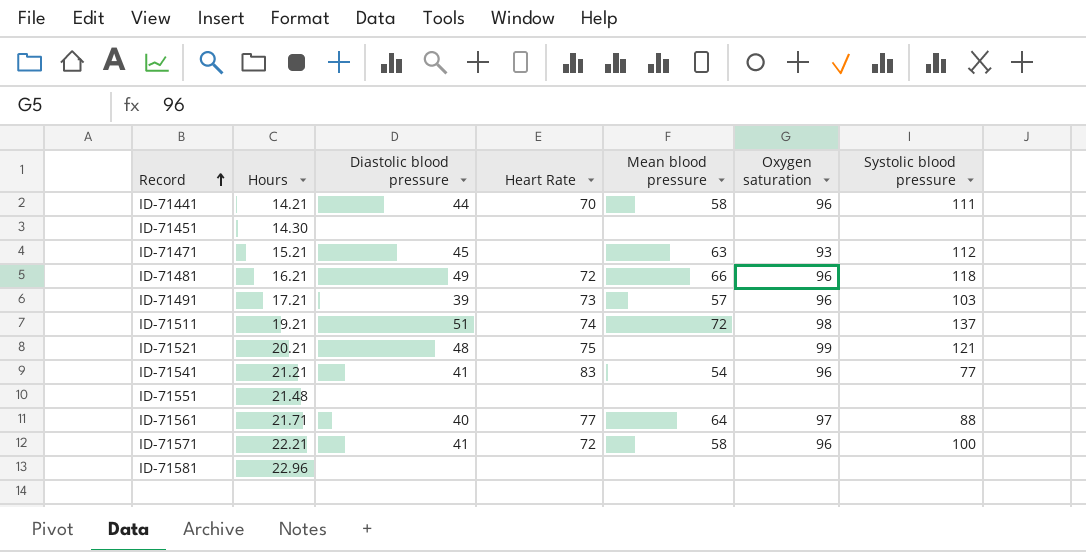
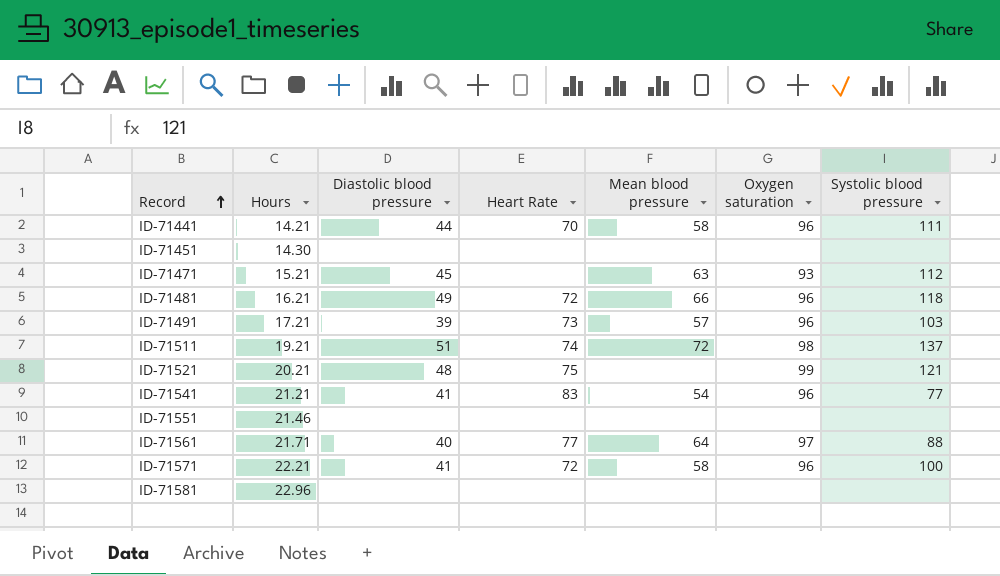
ID-71551 | Hours: 21.48 -> 21.46

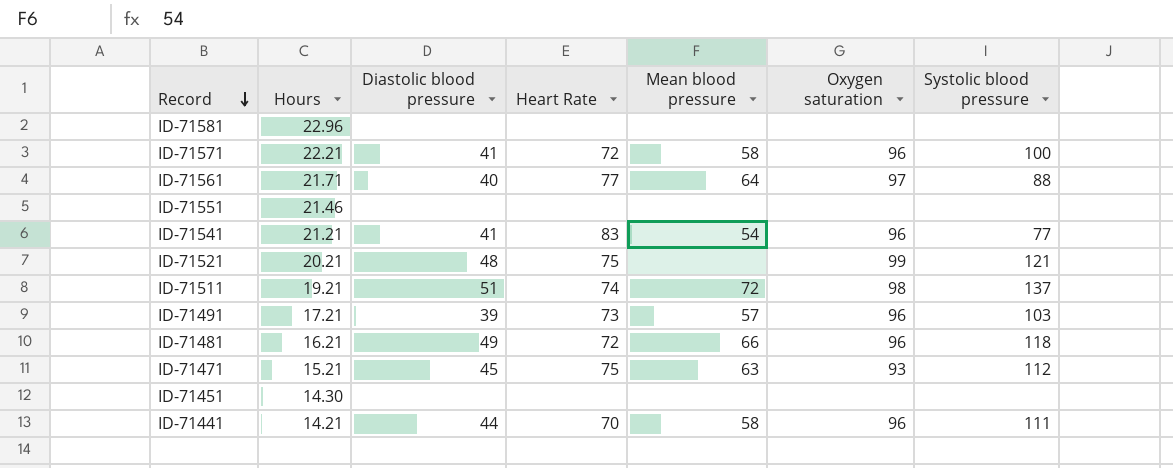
row order: Record ascending -> Record descending
ID-71471 | Heart Rate: none -> 75

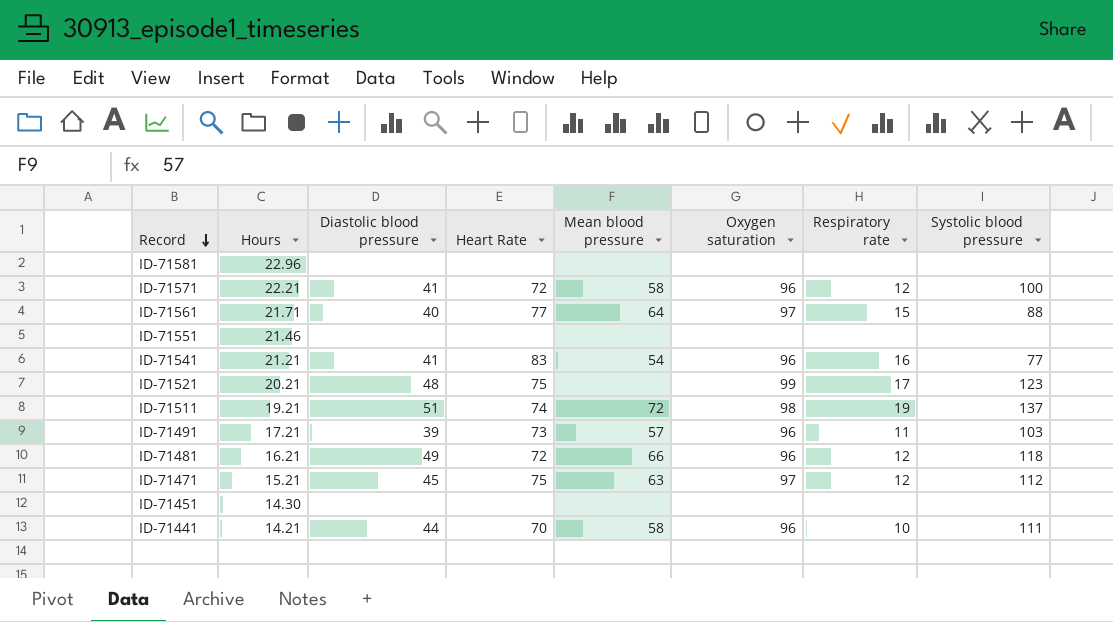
column Respiratory rate | position: none -> 7
ID-71521 | Systolic blood pressure: 121 -> 123
ID-71471 | Oxygen saturation: 93 -> 97

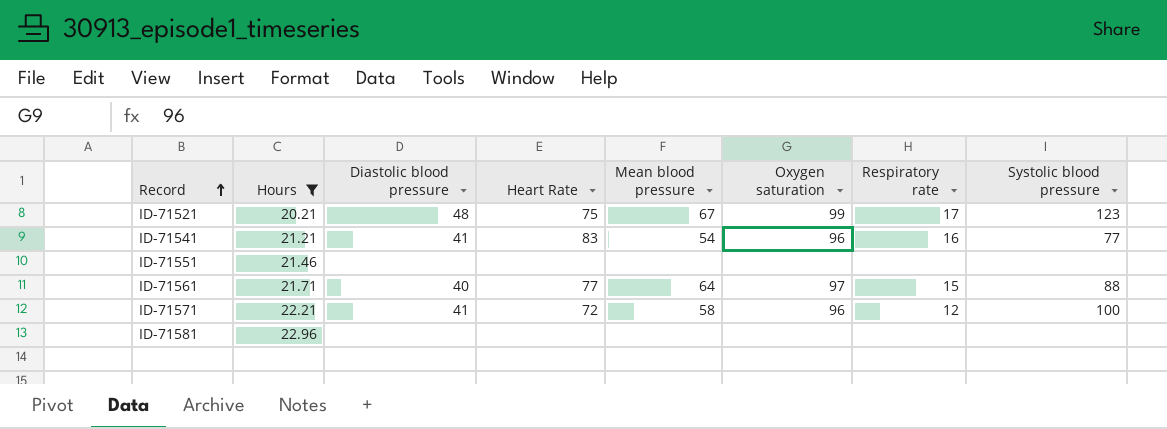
filter: none -> Hours >= 20.21
row order: Record descending -> Record ascending
ID-71521 | Mean blood pressure: none -> 67

